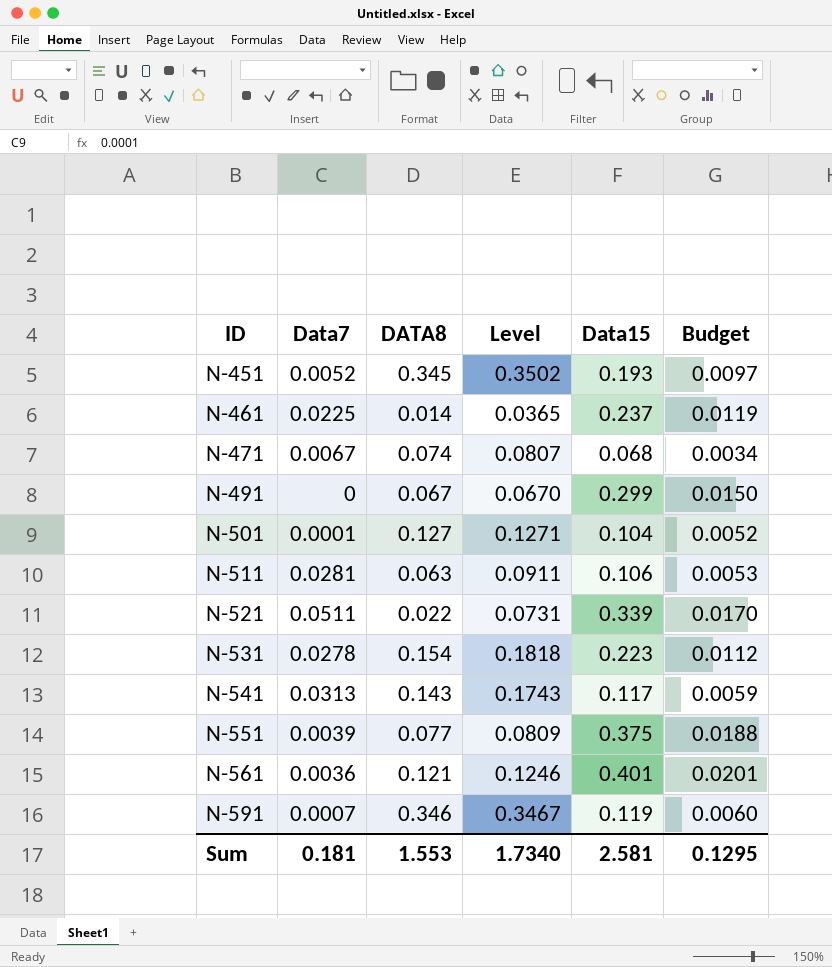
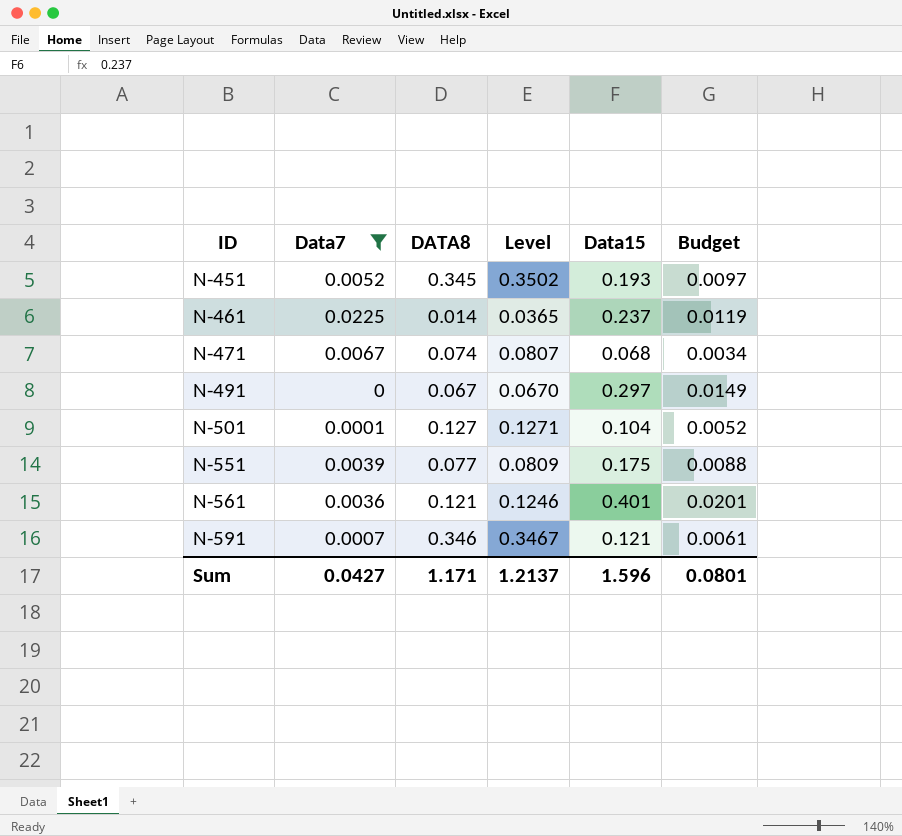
filter: none -> Data7 <= 0.0225
N-491 | Data15: 0.299 -> 0.297
N-491 | Budget: 0.0150 -> 0.0149
N-551 | Data15: 0.375 -> 0.175
N-551 | Budget: 0.0188 -> 0.0088
N-591 | Data15: 0.119 -> 0.121
N-591 | Budget: 0.0060 -> 0.0061
Sum | Data7: 0.181 -> 0.0427
Sum | DATA8: 1.553 -> 1.171
Sum | Level: 1.7340 -> 1.2137
Sum | Data15: 2.581 -> 1.596
Sum | Budget: 0.1295 -> 0.0801

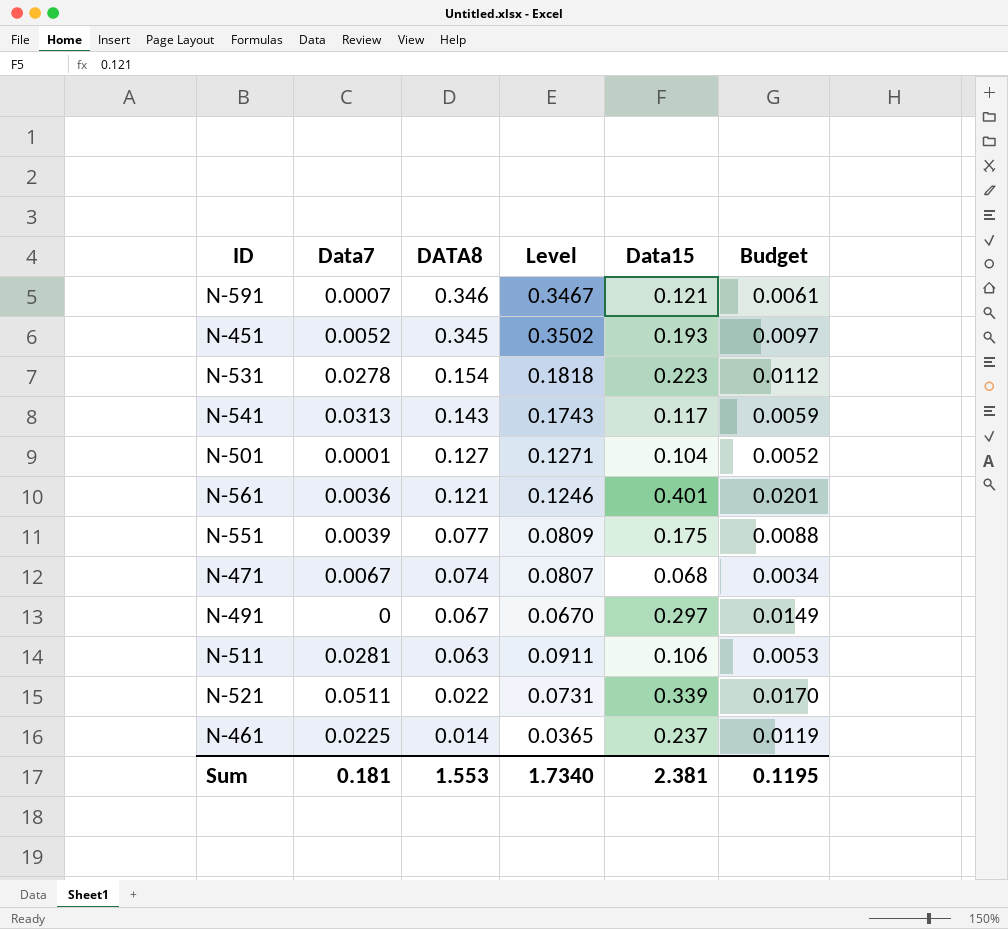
filter: Data7 <= 0.0225 -> none
row order: ID ascending -> DATA8 descending
Sum | Data7: 0.0427 -> 0.181
Sum | DATA8: 1.171 -> 1.553
Sum | Level: 1.2137 -> 1.7340
Sum | Data15: 1.596 -> 2.381
Sum | Budget: 0.0801 -> 0.1195

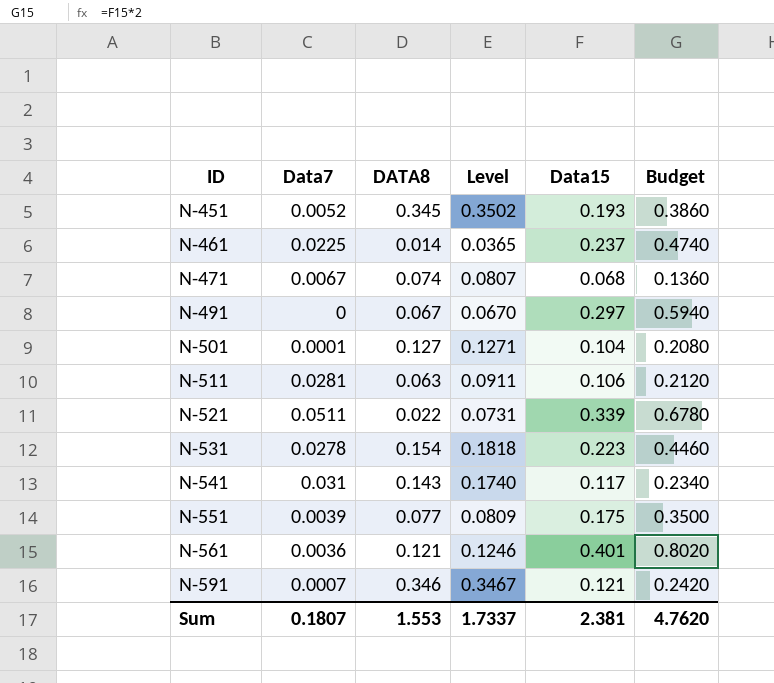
row order: DATA8 descending -> ID ascending
column Budget | formula: [Data15] * 0.05 -> [Data15] * 2
N-541 | Data7: 0.0313 -> 0.031
N-541 | Level: 0.1743 -> 0.1740
Sum | Data7: 0.181 -> 0.1807
Sum | Level: 1.7340 -> 1.7337
Sum | Budget: 0.1195 -> 4.7620

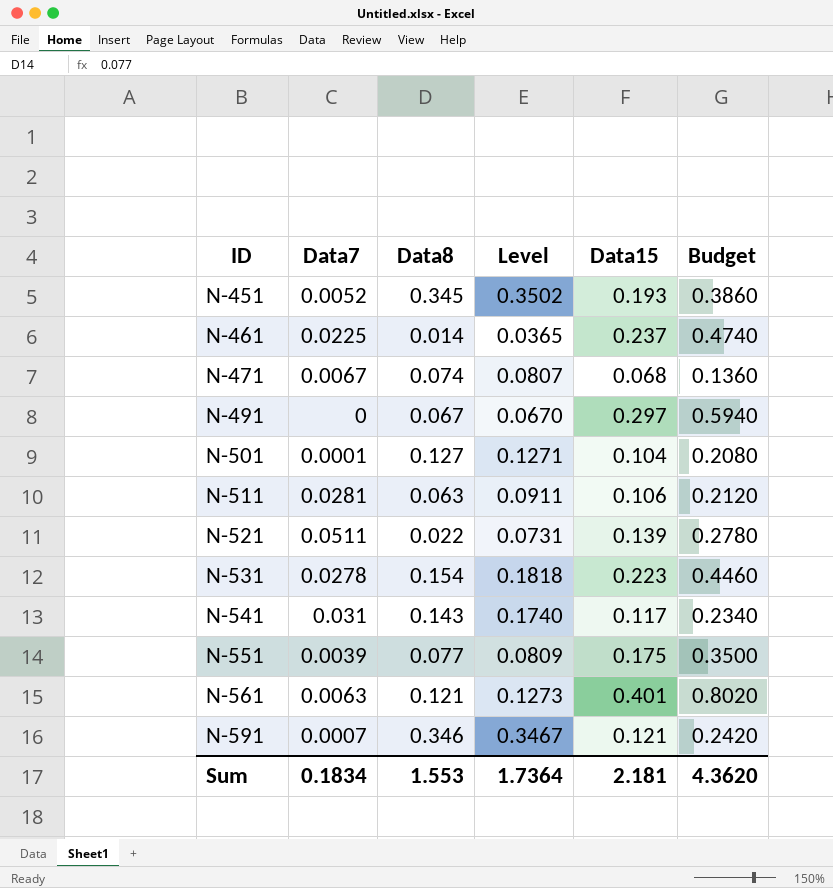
column name: DATA8 -> Data8
N-521 | Data15: 0.339 -> 0.139
N-521 | Budget: 0.6780 -> 0.2780
N-561 | Data7: 0.0036 -> 0.0063
N-561 | Level: 0.1246 -> 0.1273
Sum | Data7: 0.1807 -> 0.1834
Sum | Level: 1.7337 -> 1.7364
Sum | Data15: 2.381 -> 2.181
Sum | Budget: 4.7620 -> 4.3620

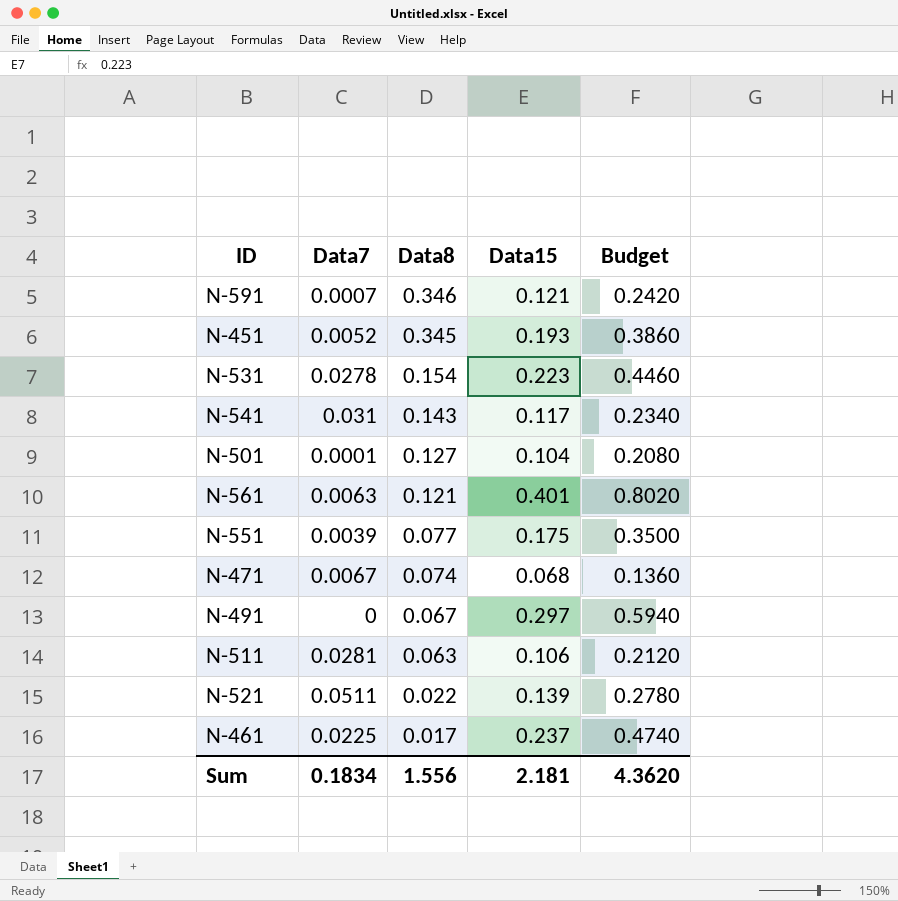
row order: ID ascending -> Data8 descending
column Level | formula: [Data7] + [Data8] -> none
N-461 | Data8: 0.014 -> 0.017
Sum | Data8: 1.553 -> 1.556

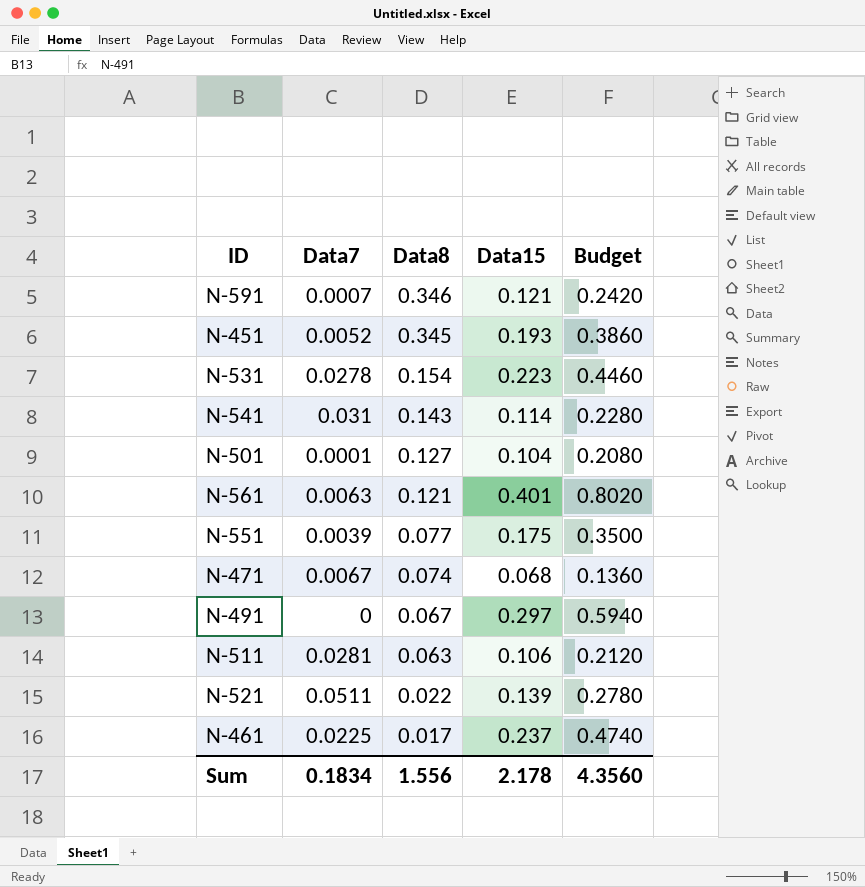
N-541 | Data15: 0.117 -> 0.114
N-541 | Budget: 0.2340 -> 0.2280
Sum | Data15: 2.181 -> 2.178
Sum | Budget: 4.3620 -> 4.3560

